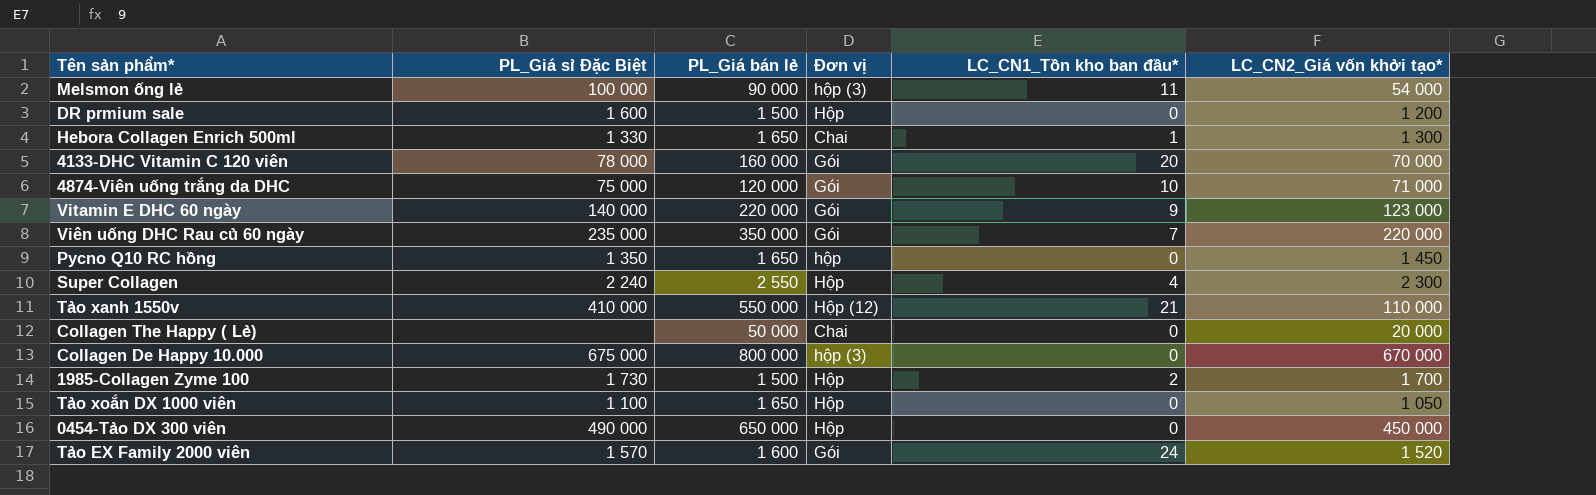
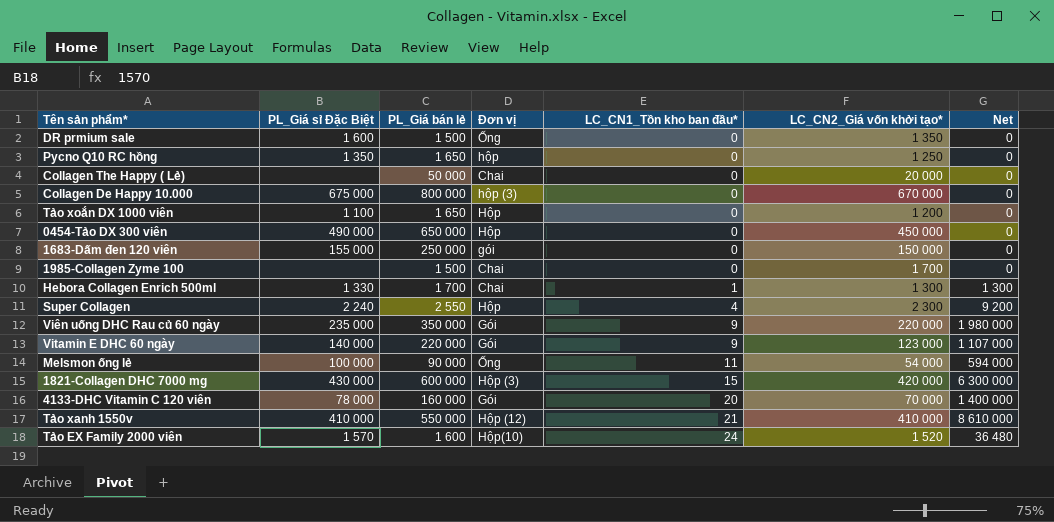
row order: none -> LC_CN1_Tồn kho ban đầu* ascending
column Net | formula: none -> [LC_CN1_Tồn kho ban đầu*] * [LC_CN2_Giá vốn khởi tạo*]
row 4874-Viên uống trắng da DHC: 75 000 | 120 000 | Gói | 10 | 71 000 -> none
DR prmium sale | Đơn vị: Hộp -> Ống
DR prmium sale | LC_CN2_Giá vốn khởi tạo*: 1 200 -> 1 350
Pycno Q10 RC hồng | LC_CN2_Giá vốn khởi tạo*: 1 450 -> 1 250
Tảo xoắn DX 1000 viên | LC_CN2_Giá vốn khởi tạo*: 1 050 -> 1 200
row 1683-Dấm đen 120 viên: none -> 155 000 | 250 000 | gói | 0 | 150 000 | 0
1985-Collagen Zyme 100 | PL_Giá sỉ Đặc Biệt: 1 730 -> none
1985-Collagen Zyme 100 | Đơn vị: Hộp -> Chai
1985-Collagen Zyme 100 | LC_CN1_Tồn kho ban đầu*: 2 -> 0
Hebora Collagen Enrich 500ml | PL_Giá bán lẻ: 1 650 -> 1 700
Viên uống DHC Rau củ 60 ngày | LC_CN1_Tồn kho ban đầu*: 7 -> 9
Melsmon ống lẻ | Đơn vị: hộp (3) -> Ống
row 1821-Collagen DHC 7000 mg: none -> 430 000 | 600 000 | Hộp (3) | 15 | 420 000 | 6 300 000
Tảo xanh 1550v | LC_CN2_Giá vốn khởi tạo*: 110 000 -> 410 000
Tảo EX Family 2000 viên | Đơn vị: Gói -> Hộp(10)

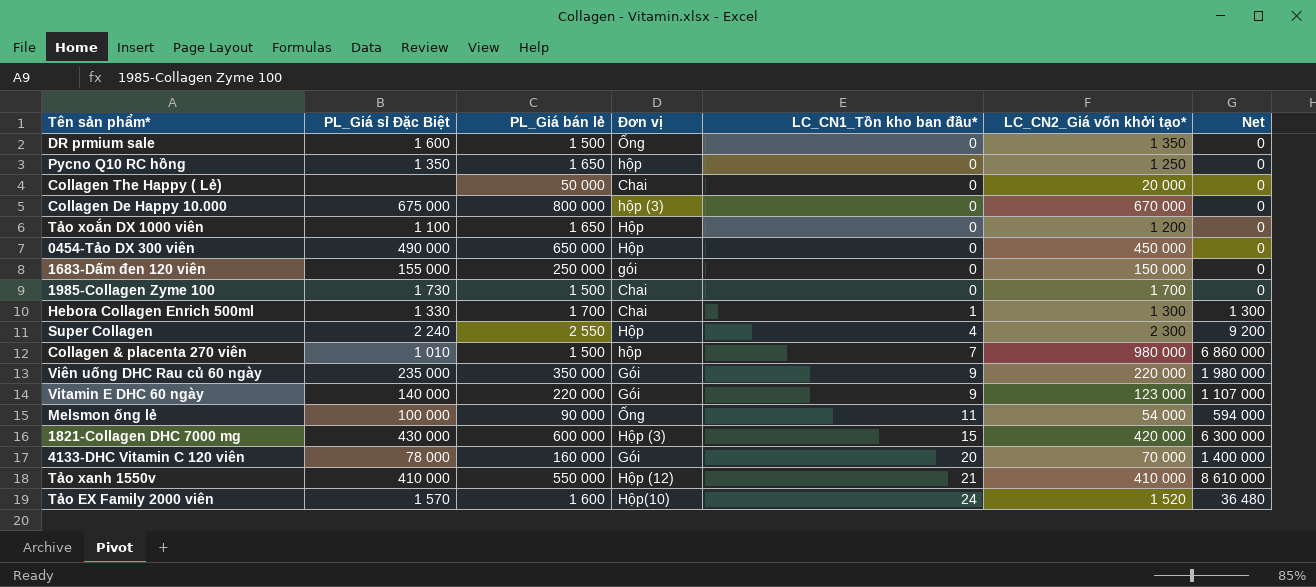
1985-Collagen Zyme 100 | PL_Giá sỉ Đặc Biệt: none -> 1 730
row Collagen & placenta 270 viên: none -> 1 010 | 1 500 | hộp | 7 | 980 000 | 6 860 000

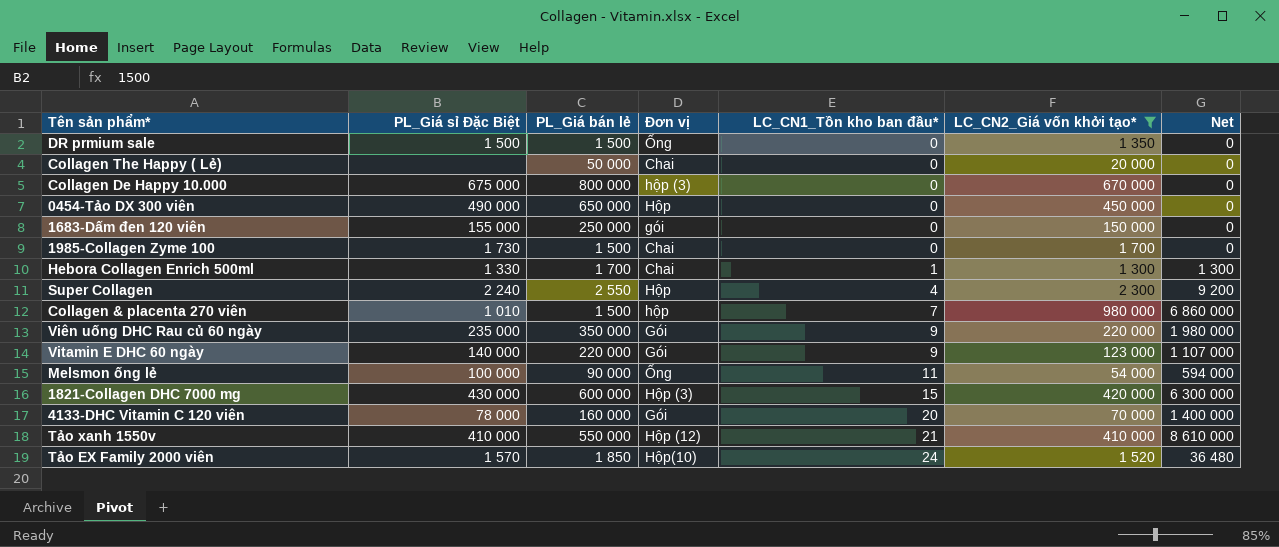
filter: none -> LC_CN2_Giá vốn khởi tạo* >= 1 300
DR prmium sale | PL_Giá sỉ Đặc Biệt: 1 600 -> 1 500
Tảo EX Family 2000 viên | PL_Giá bán lẻ: 1 600 -> 1 850

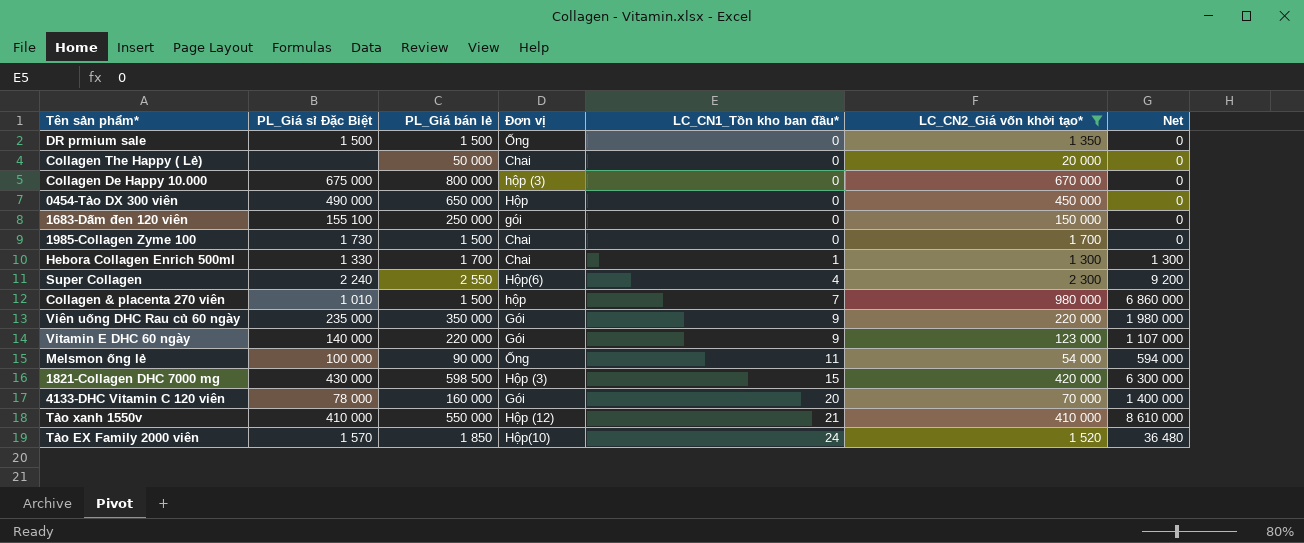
1683-Dấm đen 120 viên | PL_Giá sỉ Đặc Biệt: 155 000 -> 155 100
Super Collagen | Đơn vị: Hộp -> Hộp(6)
1821-Collagen DHC 7000 mg | PL_Giá bán lẻ: 600 000 -> 598 500

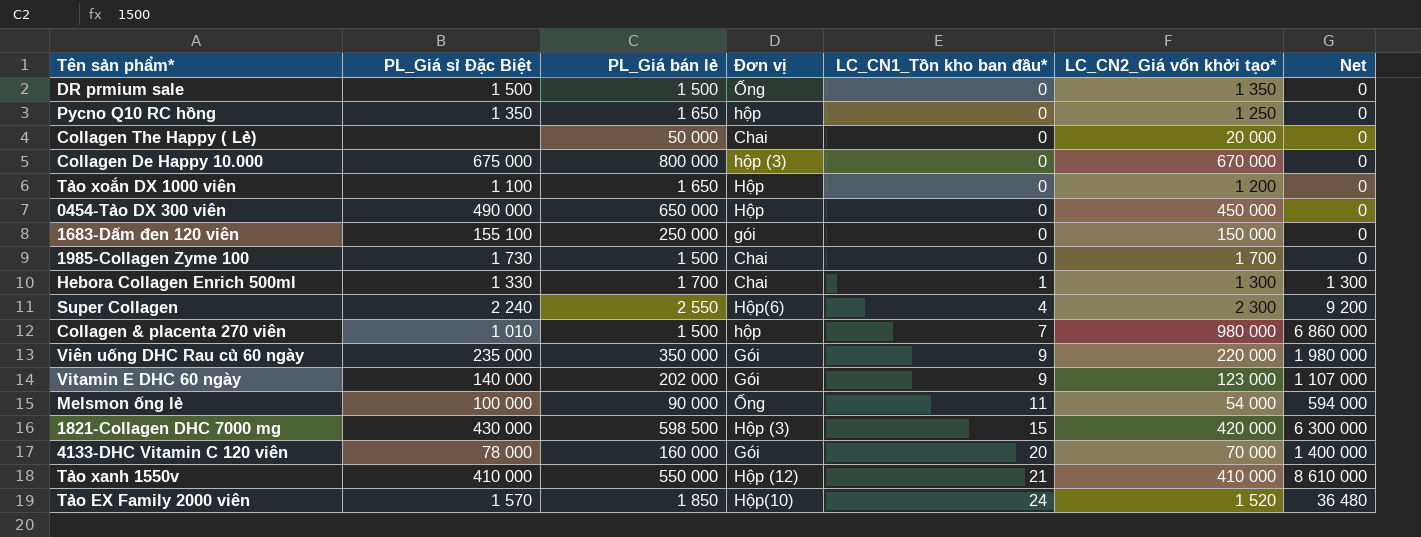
filter: LC_CN2_Giá vốn khởi tạo* >= 1 300 -> none
Vitamin E DHC 60 ngày | PL_Giá bán lẻ: 220 000 -> 202 000

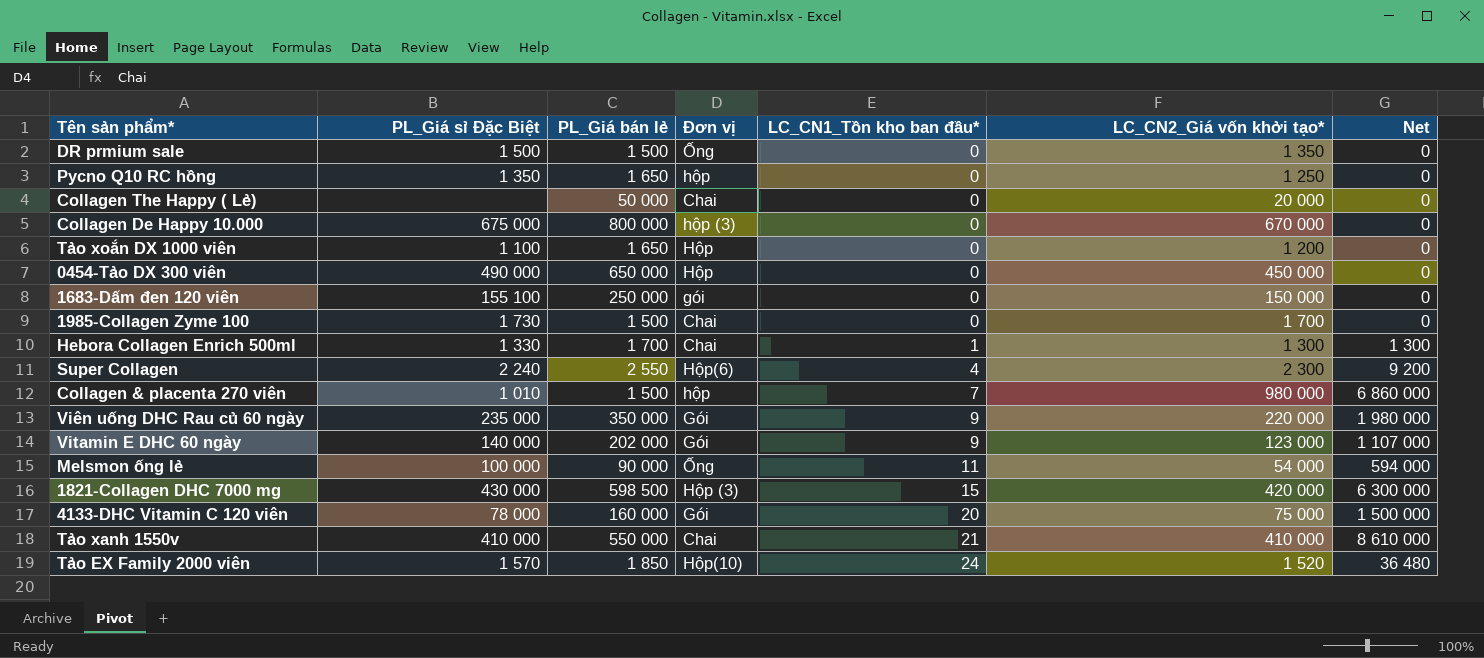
4133-DHC Vitamin C 120 viên | LC_CN2_Giá vốn khởi tạo*: 70 000 -> 75 000
4133-DHC Vitamin C 120 viên | Net: 1 400 000 -> 1 500 000
Tảo xanh 1550v | Đơn vị: Hộp (12) -> Chai

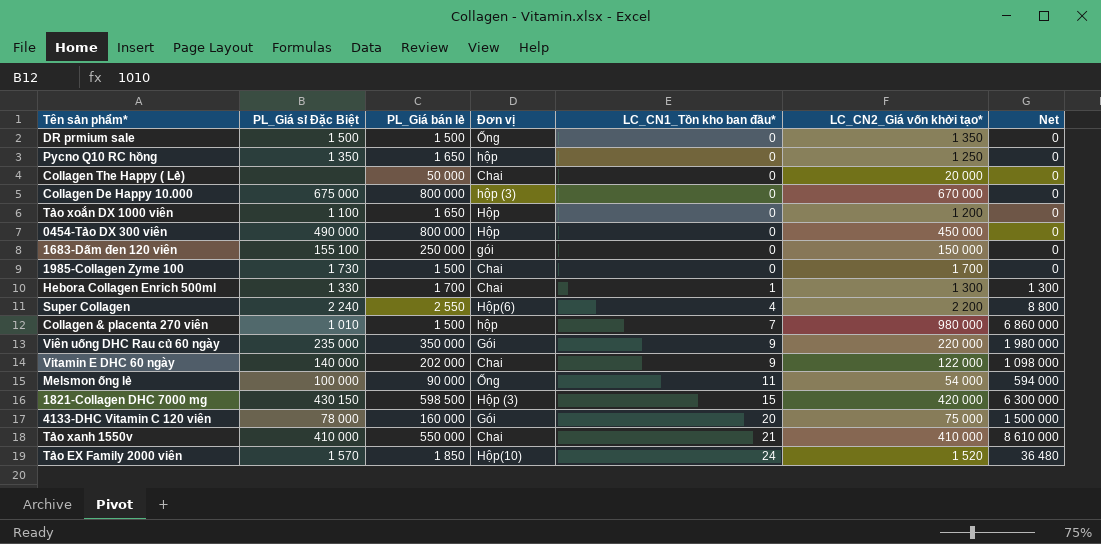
0454-Tảo DX 300 viên | PL_Giá bán lẻ: 650 000 -> 800 000
Super Collagen | LC_CN2_Giá vốn khởi tạo*: 2 300 -> 2 200
Super Collagen | Net: 9 200 -> 8 800
Vitamin E DHC 60 ngày | Đơn vị: Gói -> Chai
Vitamin E DHC 60 ngày | LC_CN2_Giá vốn khởi tạo*: 123 000 -> 122 000
Vitamin E DHC 60 ngày | Net: 1 107 000 -> 1 098 000
1821-Collagen DHC 7000 mg | PL_Giá sỉ Đặc Biệt: 430 000 -> 430 150

